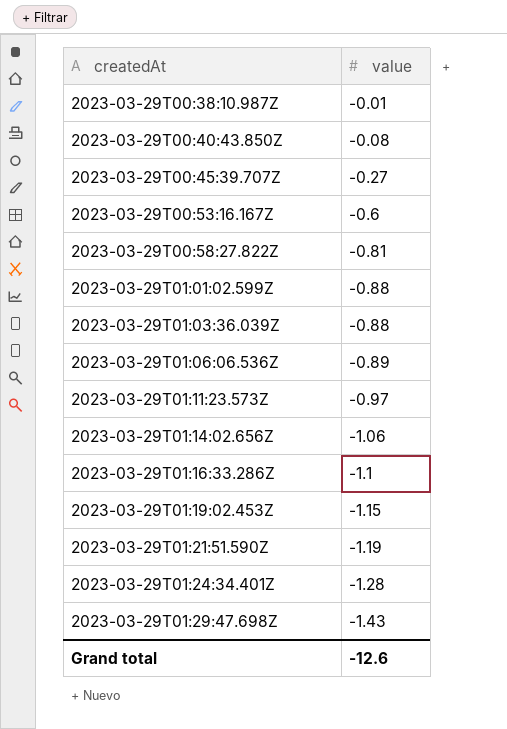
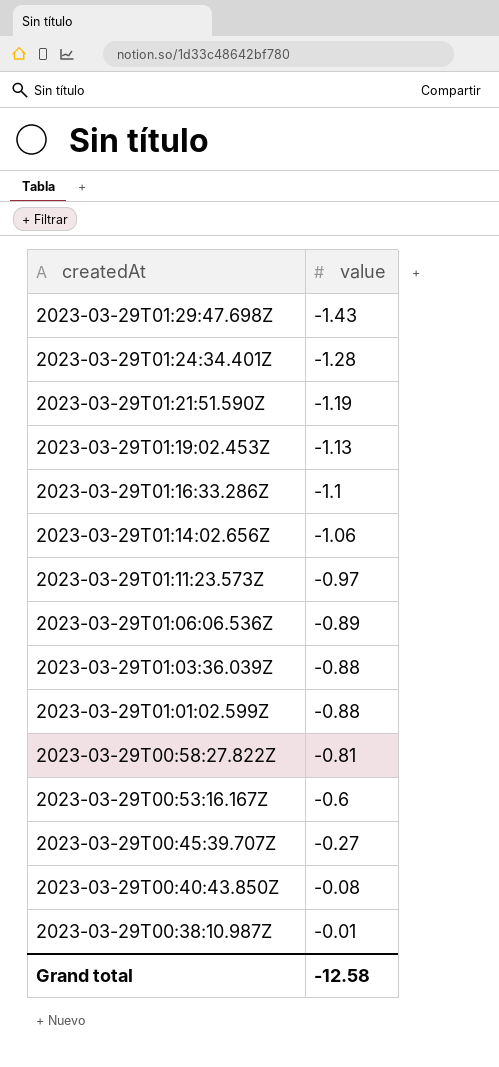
row order: createdAt ascending -> createdAt descending
2023-03-29T01:19:02.453Z | value: -1.15 -> -1.13
Grand total | value: -12.6 -> -12.58

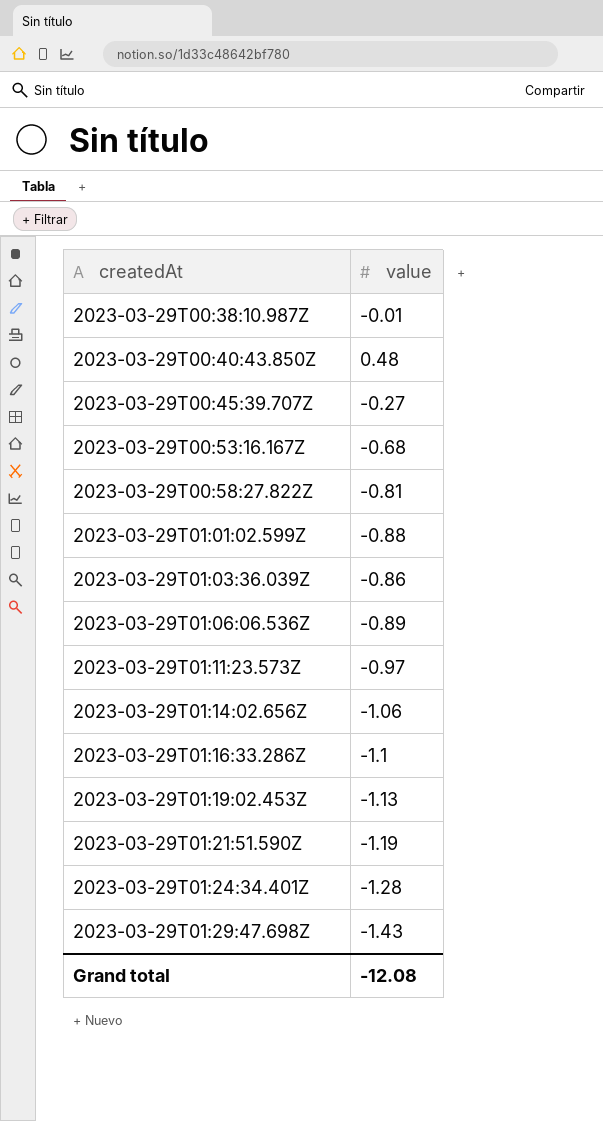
row order: createdAt descending -> createdAt ascending
2023-03-29T00:40:43.850Z | value: -0.08 -> 0.48
2023-03-29T00:53:16.167Z | value: -0.6 -> -0.68
2023-03-29T01:03:36.039Z | value: -0.88 -> -0.86
Grand total | value: -12.58 -> -12.08

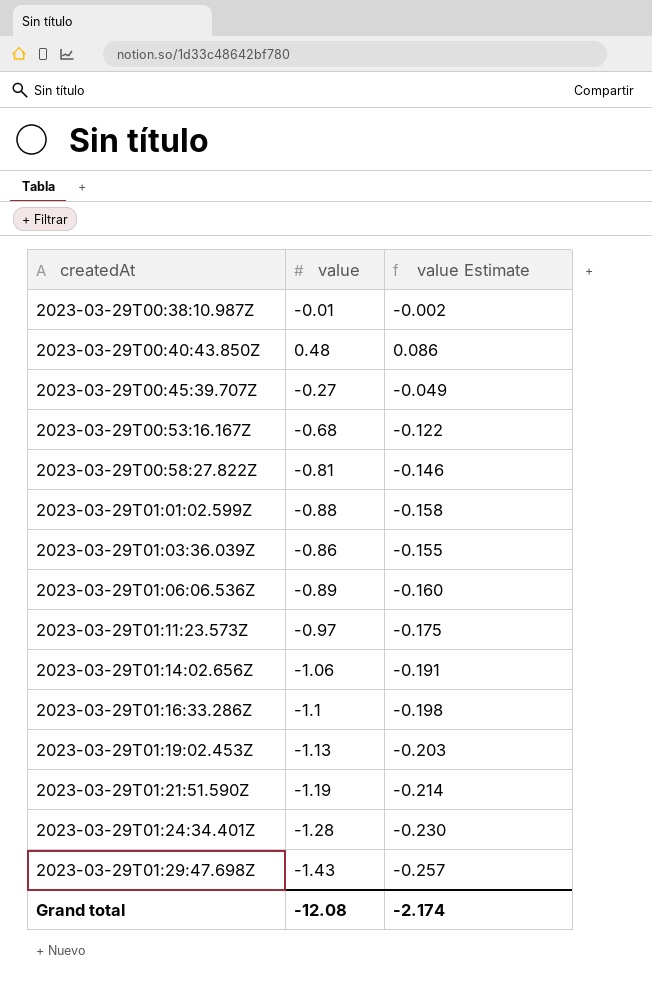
column value Estimate | formula: none -> [value] * 0.18

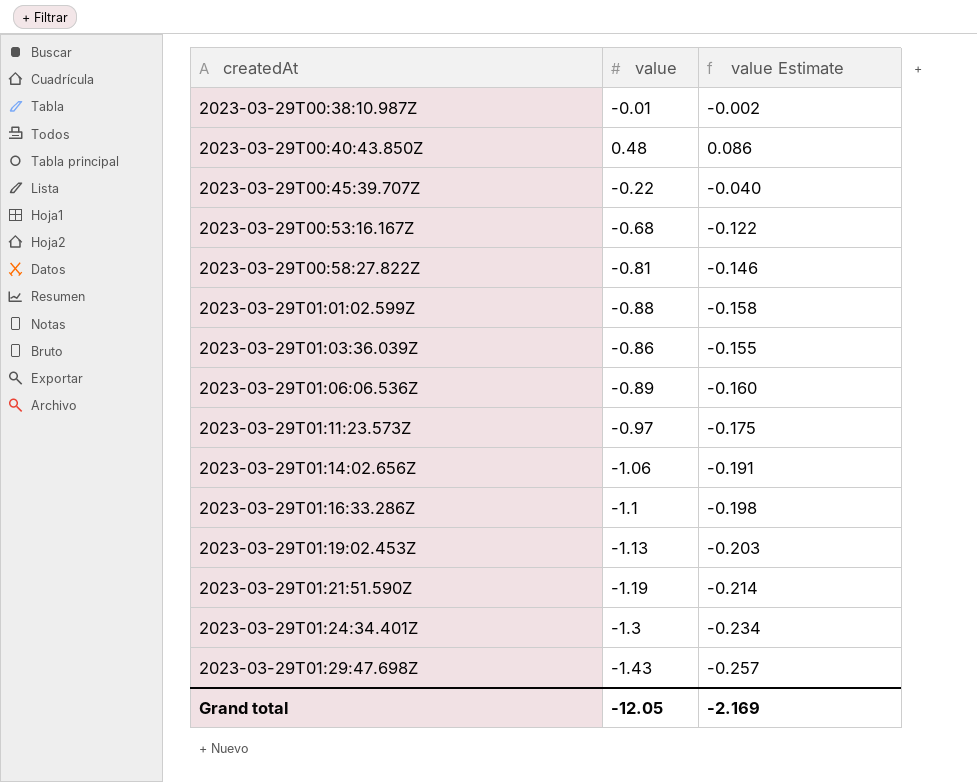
2023-03-29T00:45:39.707Z | value: -0.27 -> -0.22
2023-03-29T00:45:39.707Z | value Estimate: -0.049 -> -0.040
2023-03-29T01:24:34.401Z | value: -1.28 -> -1.3
2023-03-29T01:24:34.401Z | value Estimate: -0.230 -> -0.234
Grand total | value: -12.08 -> -12.05
Grand total | value Estimate: -2.174 -> -2.169

